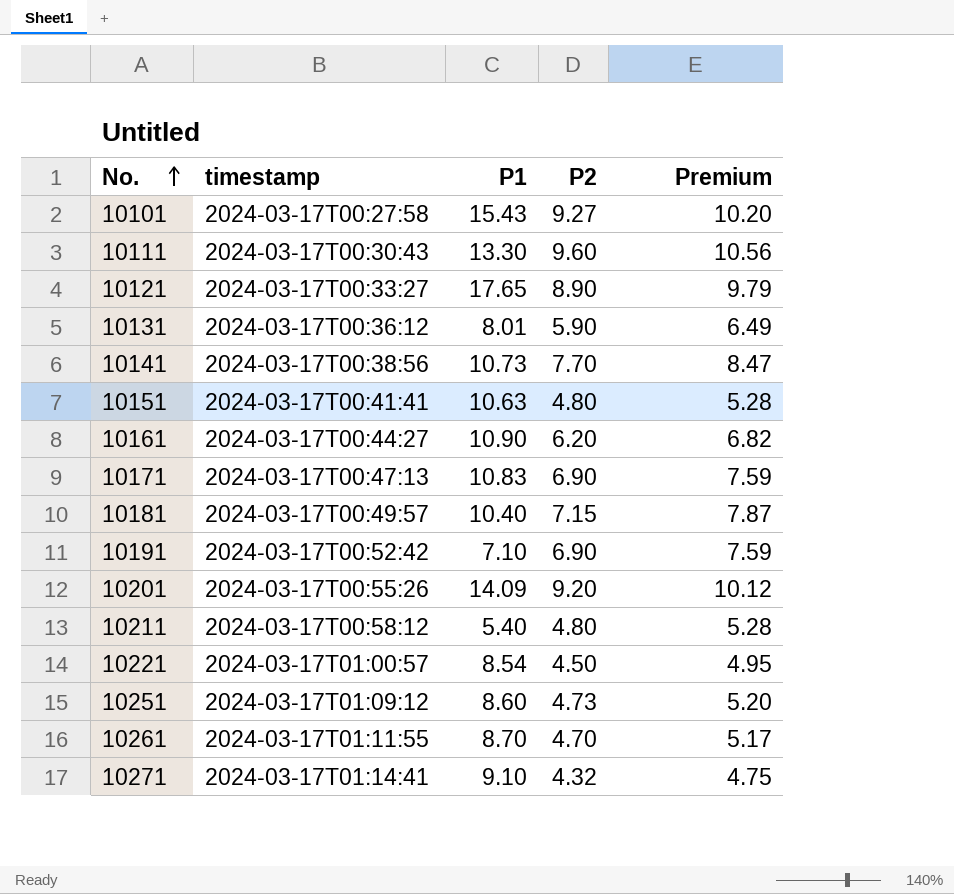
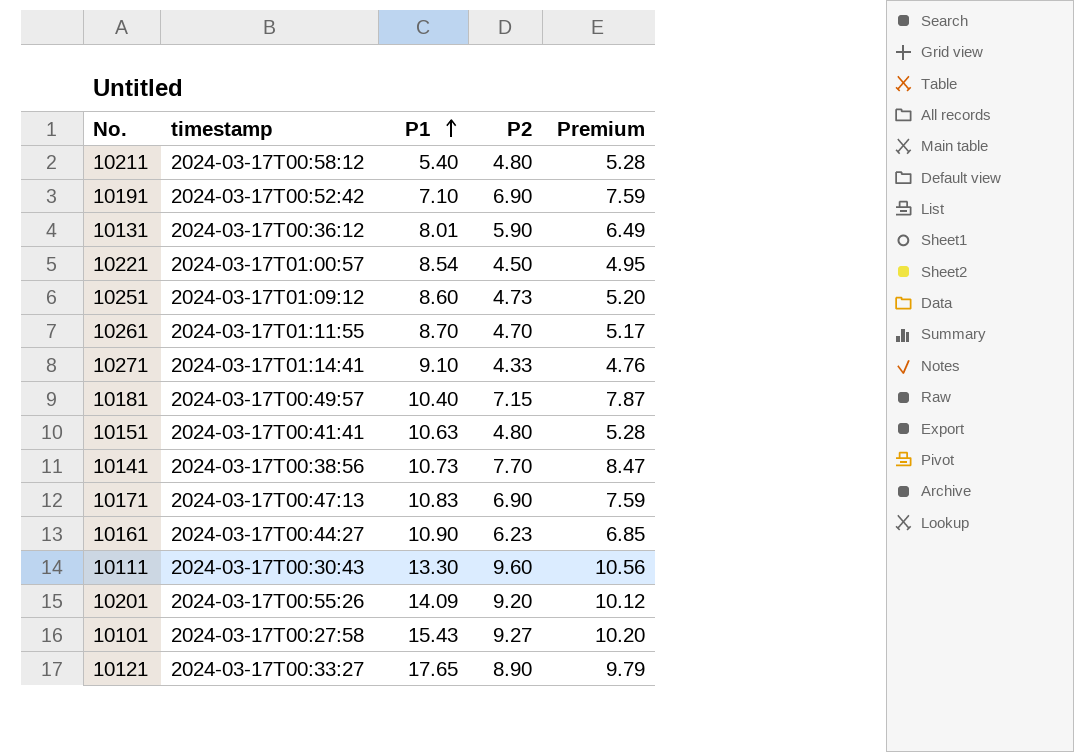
row order: No. ascending -> P1 ascending
10271 | P2: 4.32 -> 4.33
10271 | Premium: 4.75 -> 4.76
10161 | P2: 6.20 -> 6.23
10161 | Premium: 6.82 -> 6.85

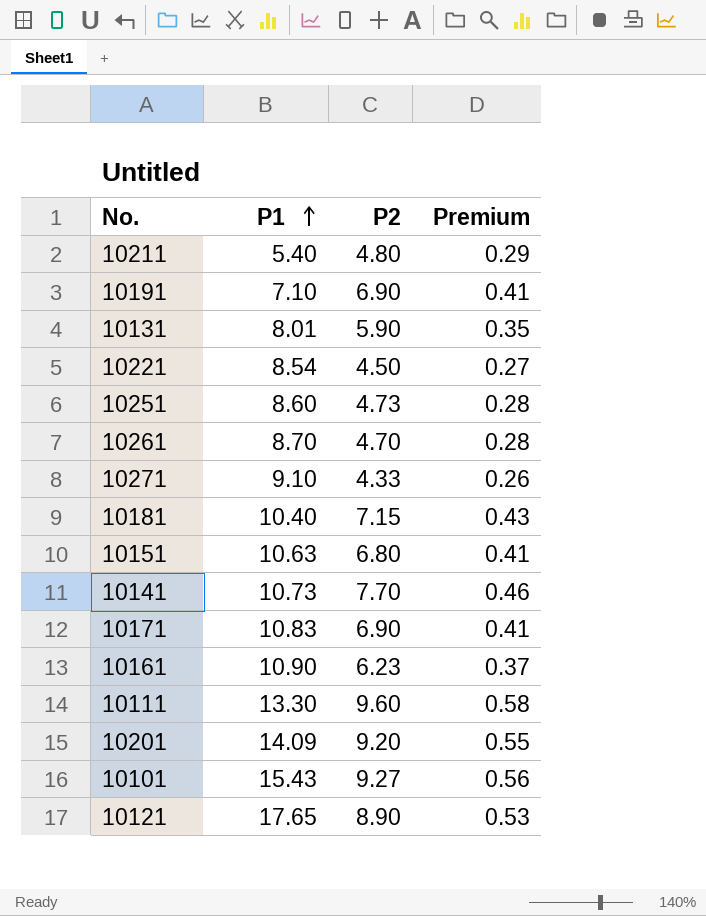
column timestamp | position: 2 -> none
column Premium | formula: [P2] * 1.1 -> [P2] * 0.06
10151 | P2: 4.80 -> 6.80

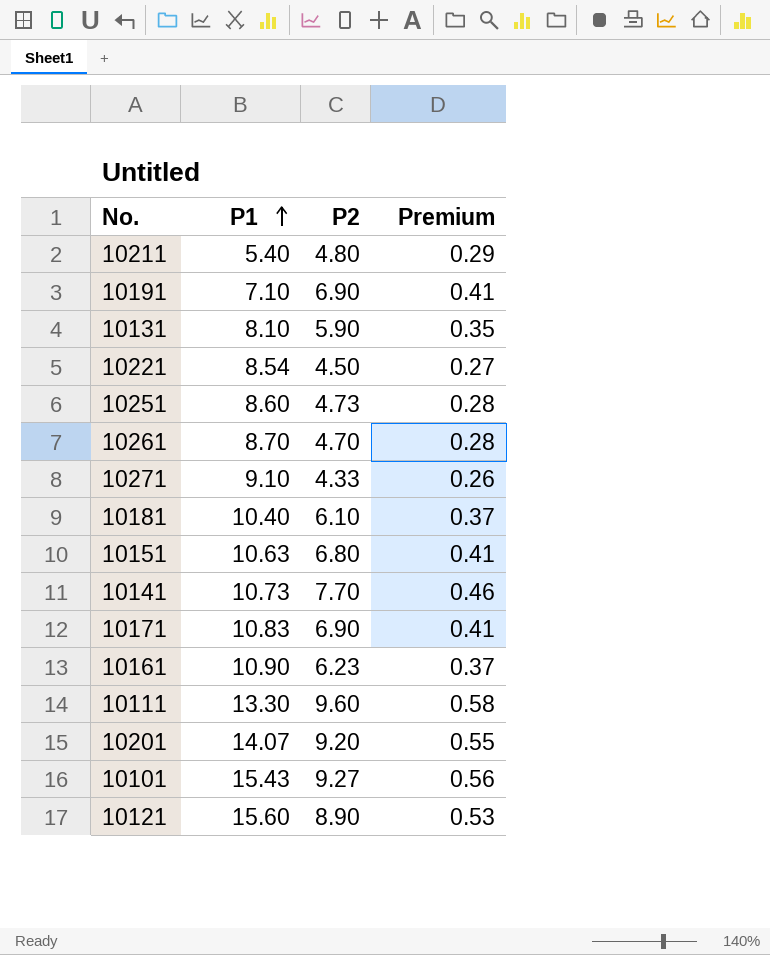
10131 | P1: 8.01 -> 8.10
10181 | P2: 7.15 -> 6.10
10181 | Premium: 0.43 -> 0.37
10201 | P1: 14.09 -> 14.07
10121 | P1: 17.65 -> 15.60

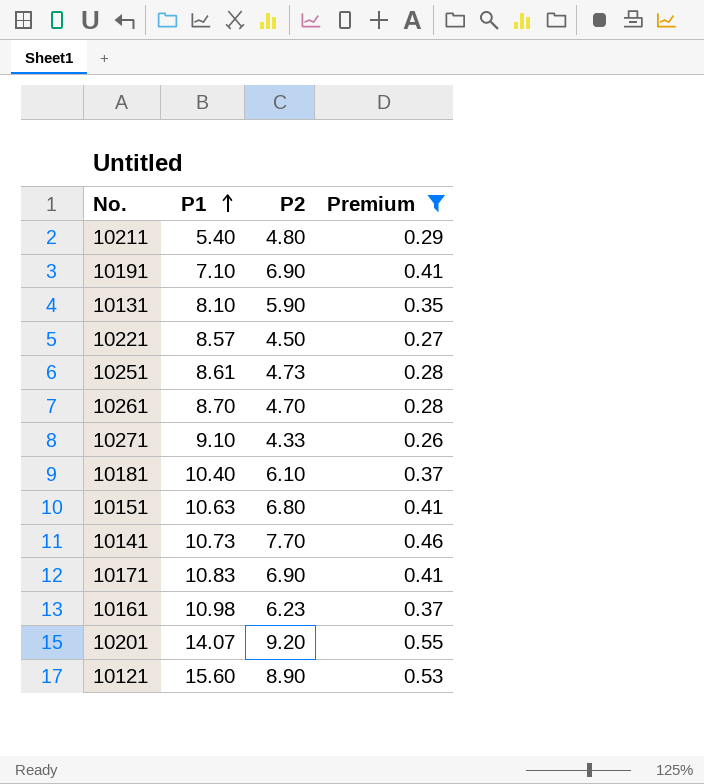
filter: none -> Premium <= 0.55
10221 | P1: 8.54 -> 8.57
10251 | P1: 8.60 -> 8.61
10161 | P1: 10.90 -> 10.98

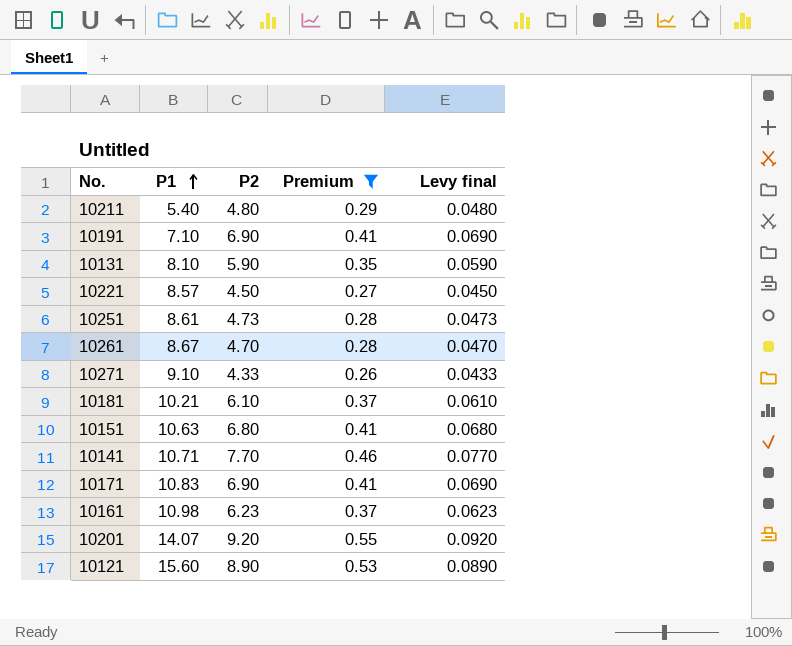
column Levy final | formula: none -> [P2] * 0.01
10261 | P1: 8.70 -> 8.67
10181 | P1: 10.40 -> 10.21
10141 | P1: 10.73 -> 10.71

